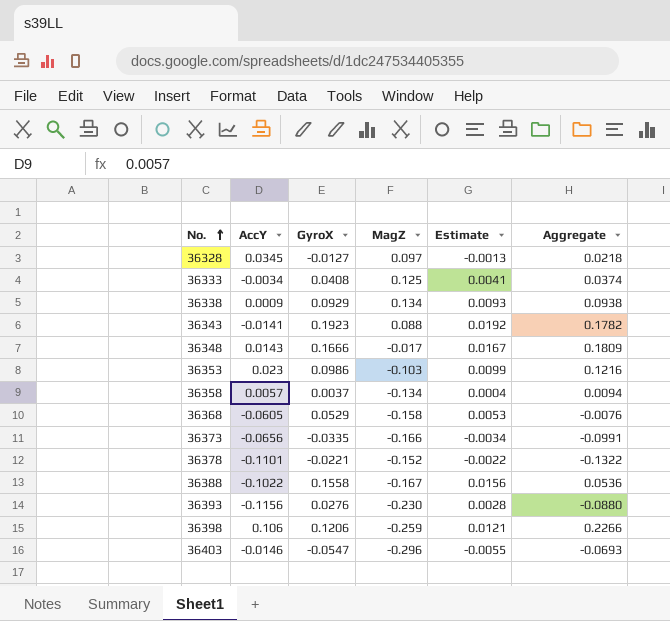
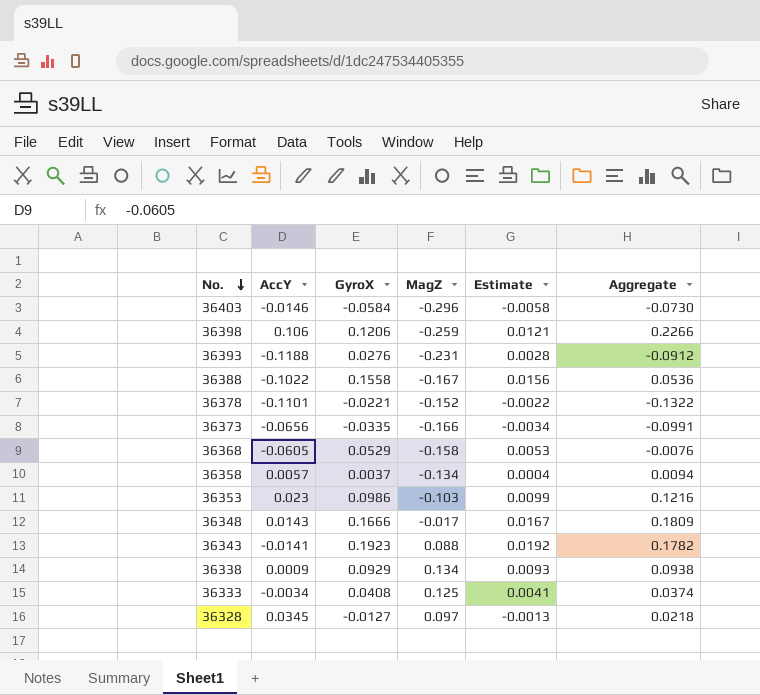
row order: No. ascending -> No. descending
36403 | GyroX: -0.0547 -> -0.0584
36403 | Estimate: -0.0055 -> -0.0058
36403 | Aggregate: -0.0693 -> -0.0730
36393 | AccY: -0.1156 -> -0.1188
36393 | MagZ: -0.230 -> -0.231
36393 | Aggregate: -0.0880 -> -0.0912

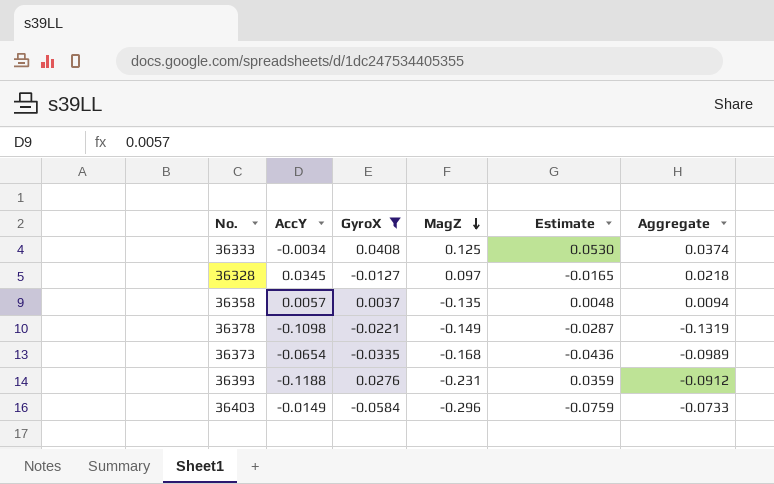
filter: none -> GyroX <= 0.0408
row order: No. descending -> MagZ descending
column Estimate | formula: [GyroX] * 0.1 -> [GyroX] * 1.3
36358 | MagZ: -0.134 -> -0.135
36378 | AccY: -0.1101 -> -0.1098
36378 | MagZ: -0.152 -> -0.149
36378 | Aggregate: -0.1322 -> -0.1319
36373 | AccY: -0.0656 -> -0.0654
36373 | MagZ: -0.166 -> -0.168
36373 | Aggregate: -0.0991 -> -0.0989
36403 | AccY: -0.0146 -> -0.0149
36403 | Aggregate: -0.0730 -> -0.0733

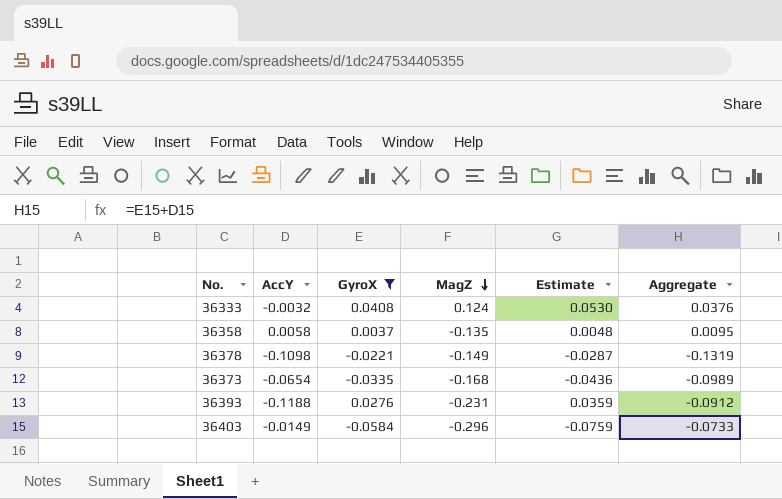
row 36328: 0.0345 | -0.0127 | 0.097 | -0.0165 | 0.0218 -> none
36333 | AccY: -0.0034 -> -0.0032
36333 | MagZ: 0.125 -> 0.124
36333 | Aggregate: 0.0374 -> 0.0376
36358 | AccY: 0.0057 -> 0.0058
36358 | Aggregate: 0.0094 -> 0.0095

